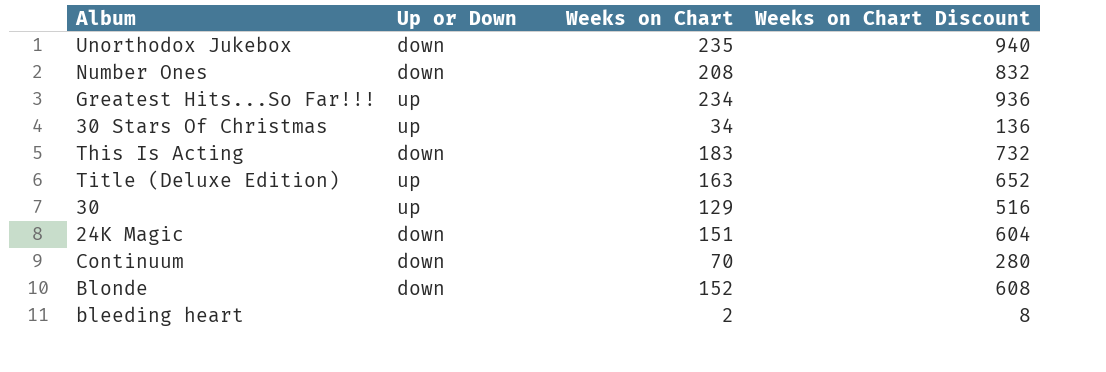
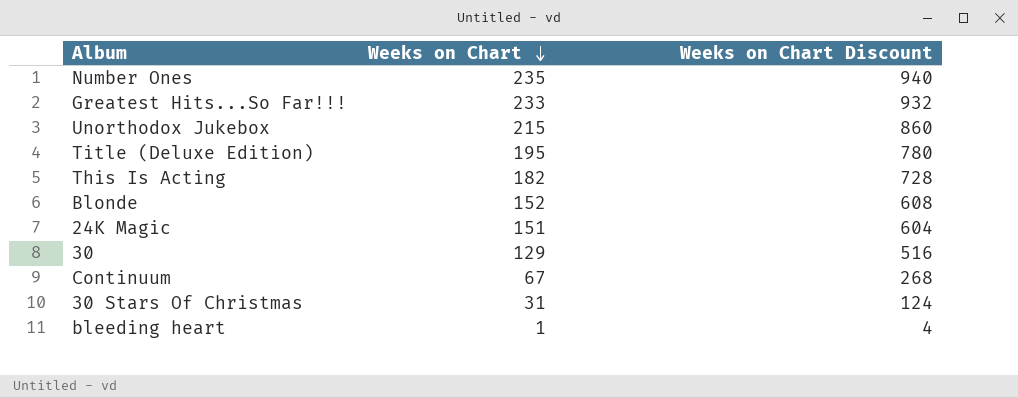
row order: none -> Weeks on Chart descending
column Up or Down | position: 2 -> none
Number Ones | Weeks on Chart: 208 -> 235
Number Ones | Weeks on Chart Discount: 832 -> 940
Greatest Hits...So Far!!! | Weeks on Chart: 234 -> 233
Greatest Hits...So Far!!! | Weeks on Chart Discount: 936 -> 932
Unorthodox Jukebox | Weeks on Chart: 235 -> 215
Unorthodox Jukebox | Weeks on Chart Discount: 940 -> 860
Title (Deluxe Edition) | Weeks on Chart: 163 -> 195
Title (Deluxe Edition) | Weeks on Chart Discount: 652 -> 780
This Is Acting | Weeks on Chart: 183 -> 182
This Is Acting | Weeks on Chart Discount: 732 -> 728
Continuum | Weeks on Chart: 70 -> 67
Continuum | Weeks on Chart Discount: 280 -> 268
30 Stars Of Christmas | Weeks on Chart: 34 -> 31
30 Stars Of Christmas | Weeks on Chart Discount: 136 -> 124
bleeding heart | Weeks on Chart: 2 -> 1
bleeding heart | Weeks on Chart Discount: 8 -> 4

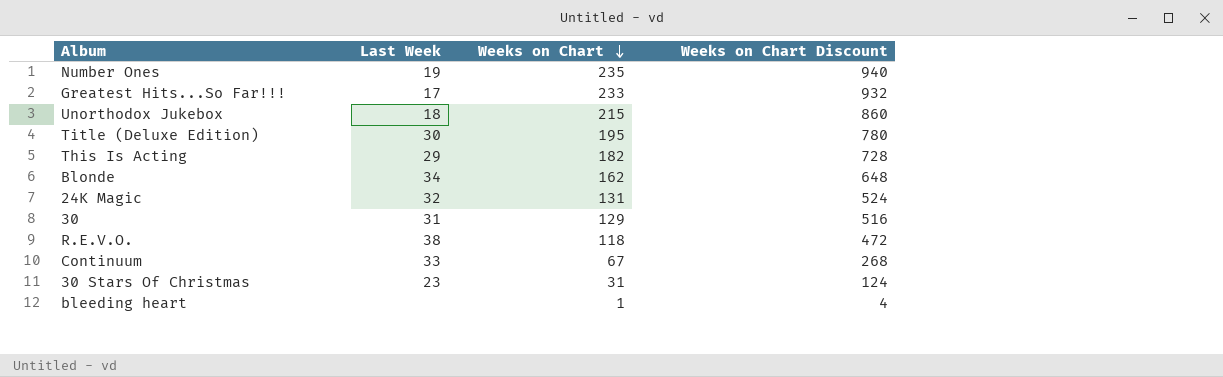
column Last Week | position: none -> 2
Blonde | Weeks on Chart: 152 -> 162
Blonde | Weeks on Chart Discount: 608 -> 648
24K Magic | Weeks on Chart: 151 -> 131
24K Magic | Weeks on Chart Discount: 604 -> 524
row R.E.V.O.: none -> 38 | 118 | 472

